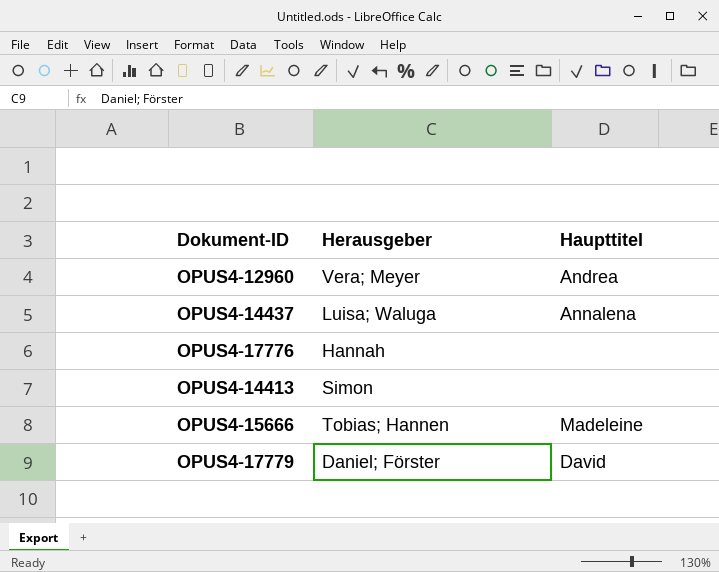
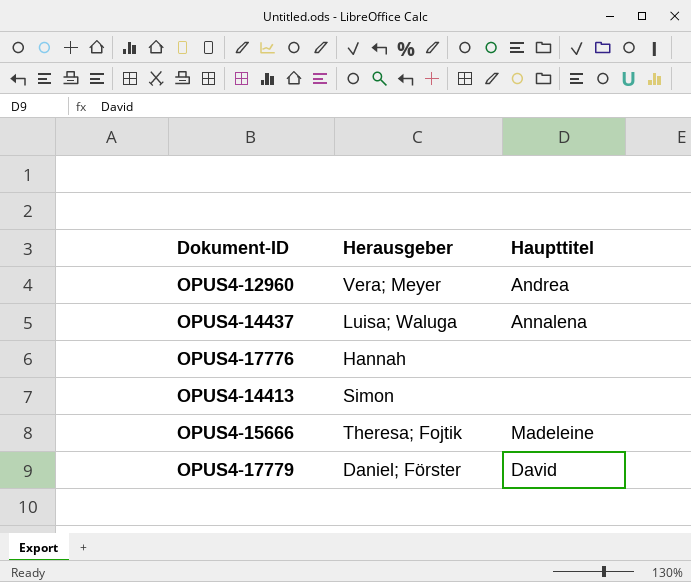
OPUS4-15666 | Herausgeber: Tobias; Hannen -> Theresa; Fojtik

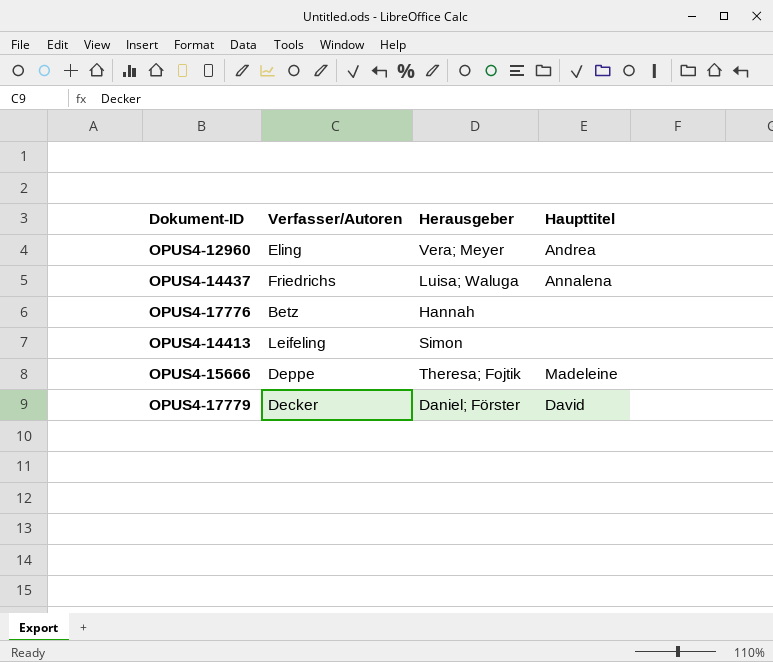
column Verfasser/Autoren | position: none -> 2

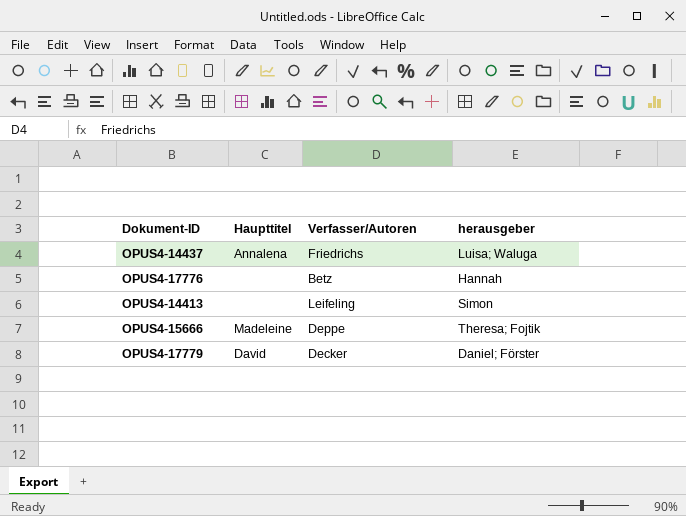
column Haupttitel | position: 4 -> 2
column name: Herausgeber -> herausgeber
row OPUS4-12960: Eling | Vera; Meyer | Andrea -> none

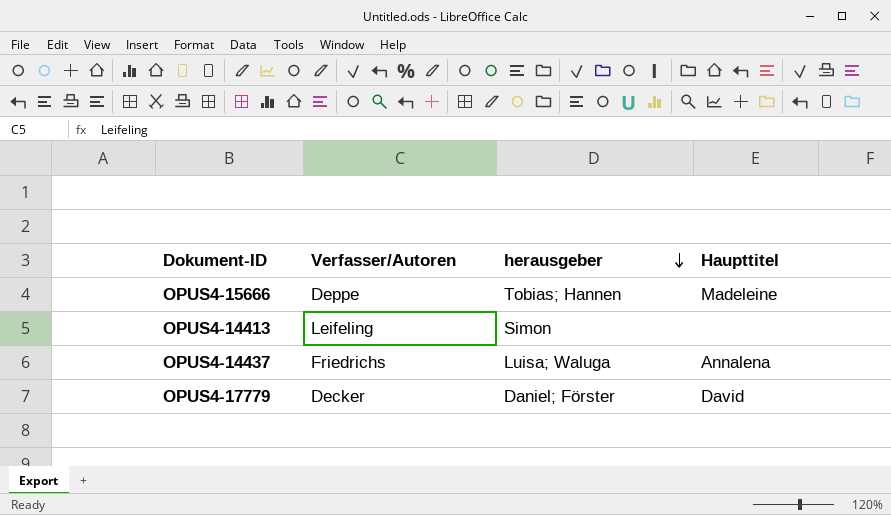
row order: none -> herausgeber descending
column Haupttitel | position: 2 -> 4
row OPUS4-17776: none | Betz | Hannah -> none
OPUS4-15666 | herausgeber: Theresa; Fojtik -> Tobias; Hannen

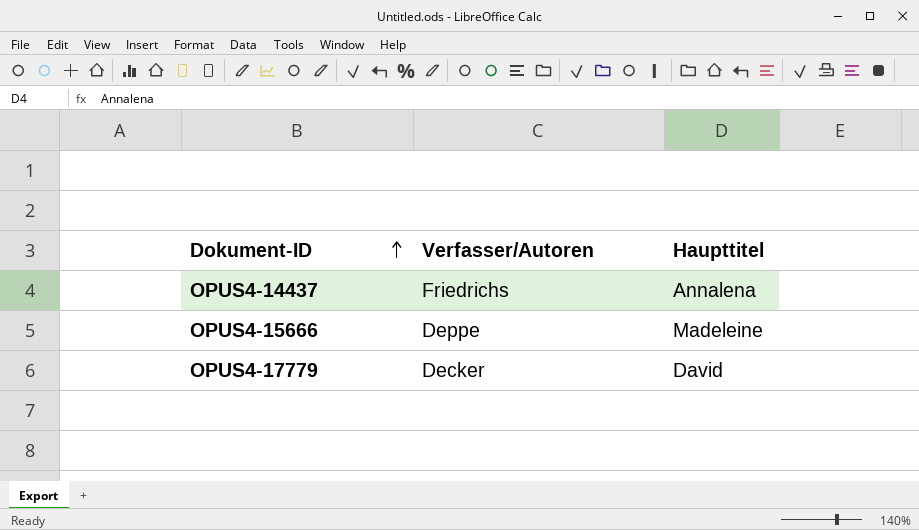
row order: herausgeber descending -> Dokument-ID ascending
column herausgeber | position: 3 -> none
row OPUS4-14413: Leifeling | Simon | none -> none

